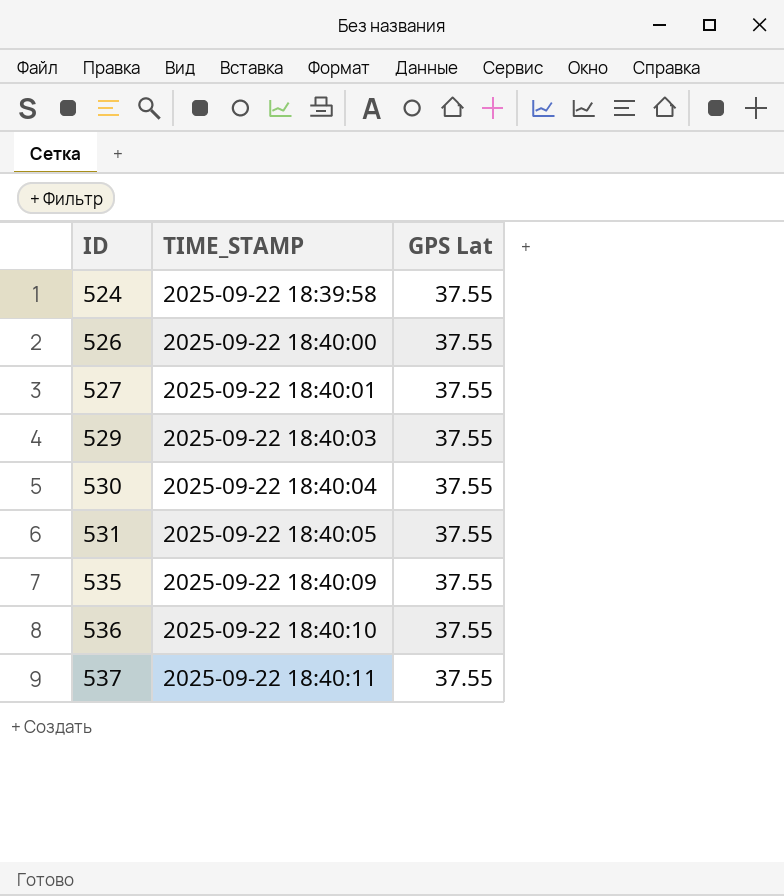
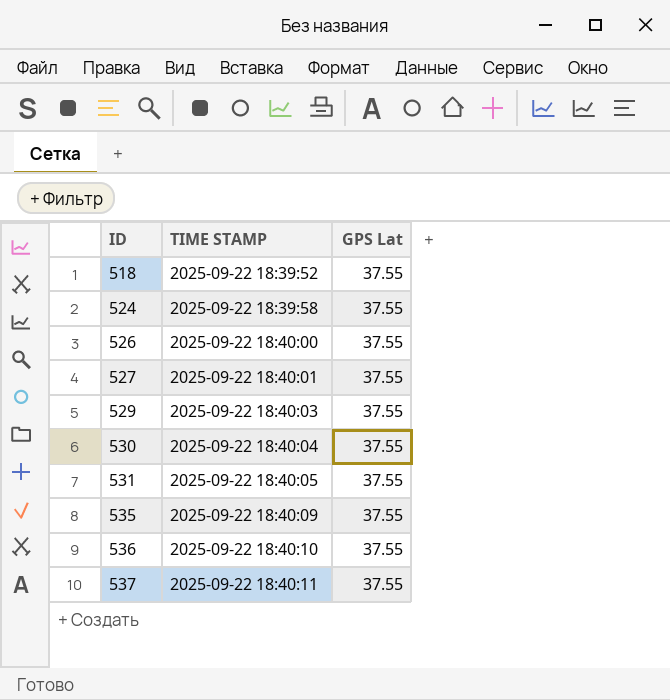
column name: TIME_STAMP -> TIME STAMP
row 518: none -> 2025-09-22 18:39:52 | 37.55

